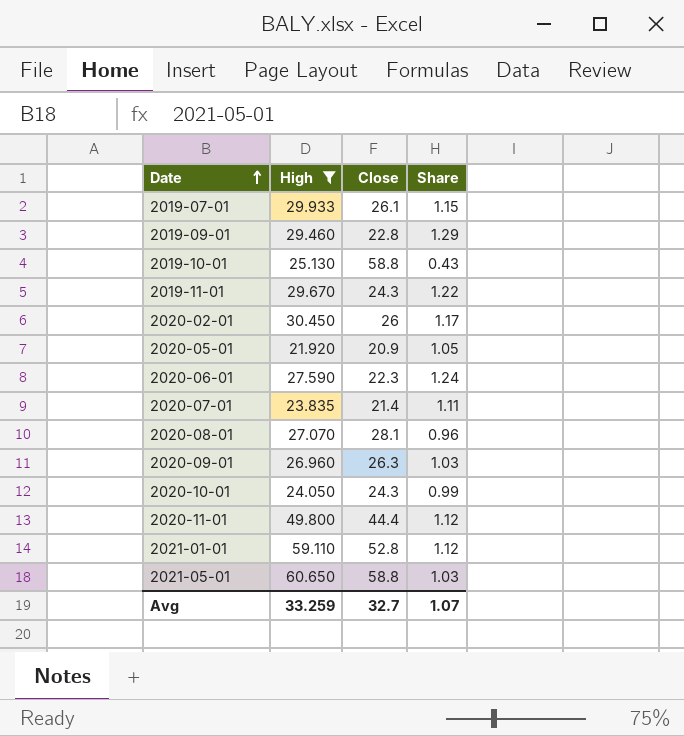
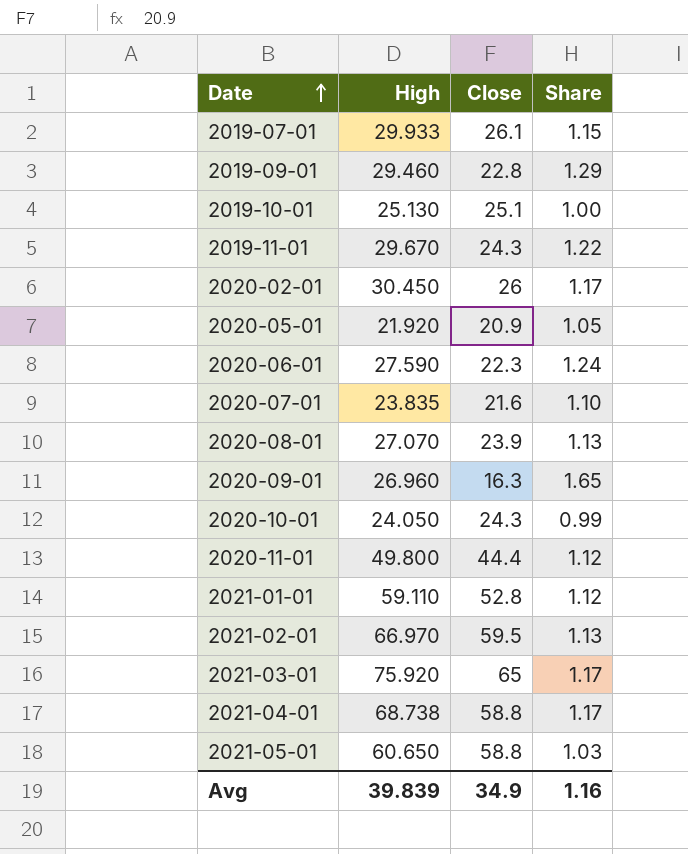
filter: High <= 60.650 -> none
2019-10-01 | Close: 58.8 -> 25.1
2019-10-01 | Share: 0.43 -> 1.00
2020-07-01 | Close: 21.4 -> 21.6
2020-07-01 | Share: 1.11 -> 1.10
2020-08-01 | Close: 28.1 -> 23.9
2020-08-01 | Share: 0.96 -> 1.13
2020-09-01 | Close: 26.3 -> 16.3
2020-09-01 | Share: 1.03 -> 1.65
Avg | High: 33.259 -> 39.839
Avg | Close: 32.7 -> 34.9
Avg | Share: 1.07 -> 1.16

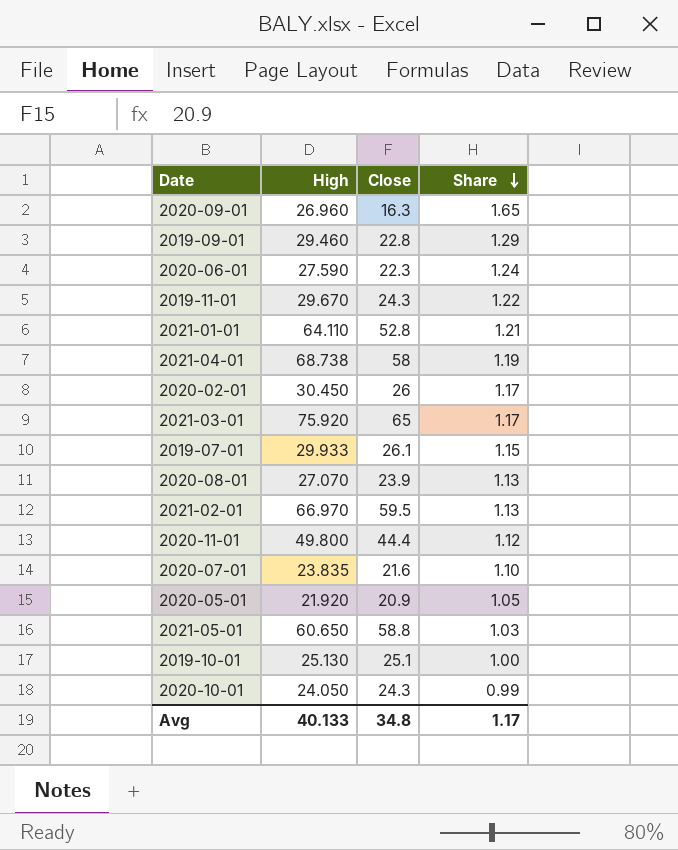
row order: Date ascending -> Share descending
2021-01-01 | High: 59.110 -> 64.110
2021-01-01 | Share: 1.12 -> 1.21
2021-04-01 | Close: 58.8 -> 58
2021-04-01 | Share: 1.17 -> 1.19
Avg | High: 39.839 -> 40.133
Avg | Close: 34.9 -> 34.8
Avg | Share: 1.16 -> 1.17

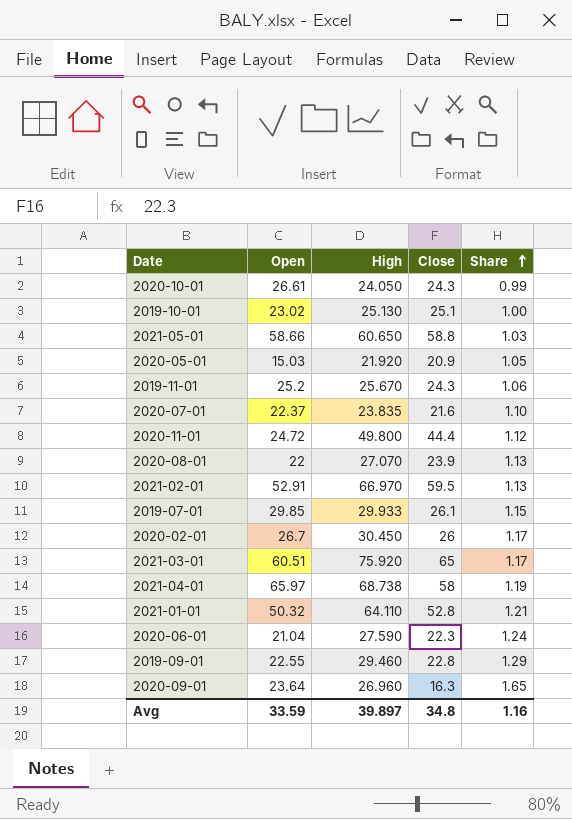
row order: Share descending -> Share ascending
column Open | position: none -> 2
2019-11-01 | High: 29.670 -> 25.670
2019-11-01 | Share: 1.22 -> 1.06
Avg | High: 40.133 -> 39.897
Avg | Share: 1.17 -> 1.16

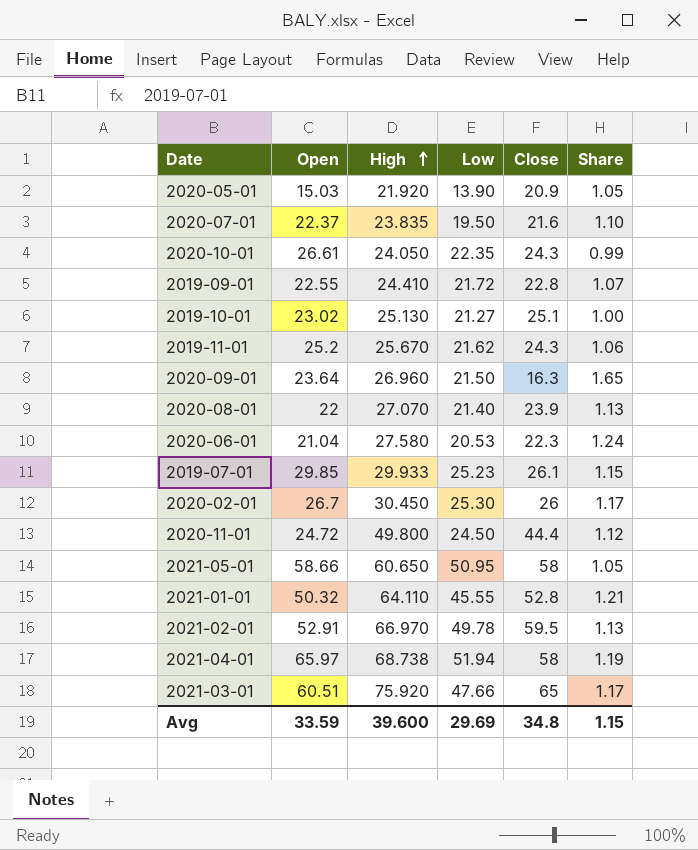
row order: Share ascending -> High ascending
column Low | position: none -> 4
2019-09-01 | High: 29.460 -> 24.410
2019-09-01 | Share: 1.29 -> 1.07
2020-06-01 | High: 27.590 -> 27.580
2021-05-01 | Close: 58.8 -> 58
2021-05-01 | Share: 1.03 -> 1.05
Avg | High: 39.897 -> 39.600
Avg | Share: 1.16 -> 1.15

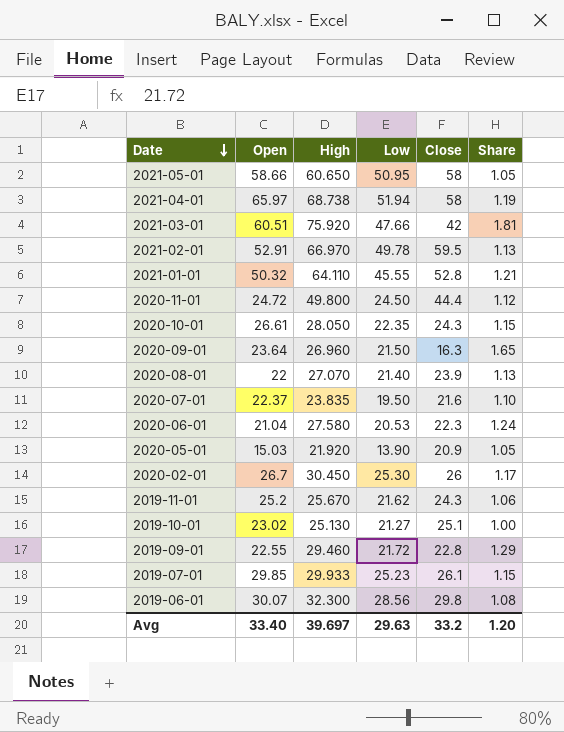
row order: High ascending -> Date descending
2021-03-01 | Close: 65 -> 42
2021-03-01 | Share: 1.17 -> 1.81
2020-10-01 | High: 24.050 -> 28.050
2020-10-01 | Share: 0.99 -> 1.15
2019-09-01 | High: 24.410 -> 29.460
2019-09-01 | Share: 1.07 -> 1.29
row 2019-06-01: none -> 30.07 | 32.300 | 28.56 | 29.8 | 1.08
Avg | Open: 33.59 -> 33.40
Avg | High: 39.600 -> 39.697
Avg | Low: 29.69 -> 29.63
Avg | Close: 34.8 -> 33.2
Avg | Share: 1.15 -> 1.20

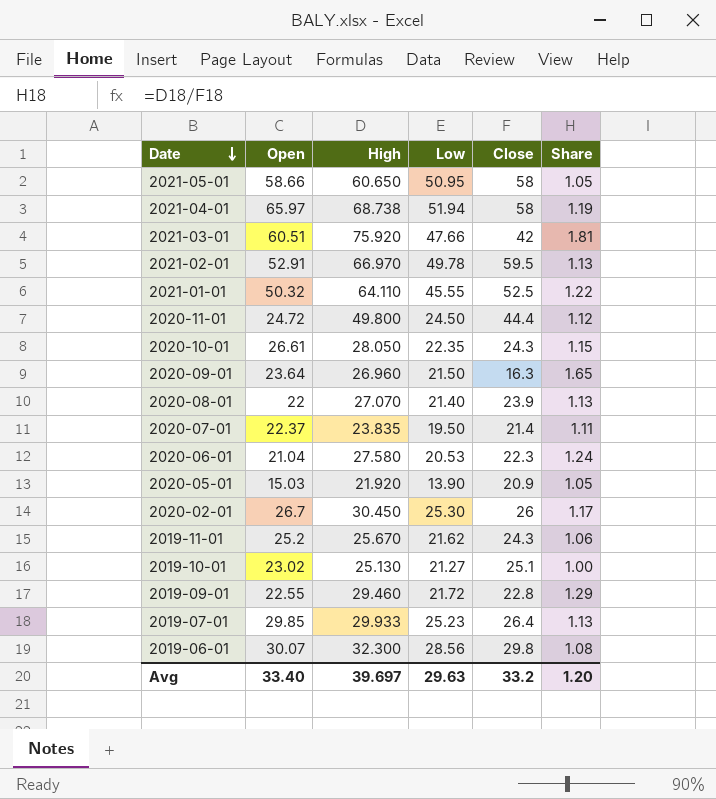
2021-01-01 | Close: 52.8 -> 52.5
2021-01-01 | Share: 1.21 -> 1.22
2020-07-01 | Close: 21.6 -> 21.4
2020-07-01 | Share: 1.10 -> 1.11
2019-07-01 | Close: 26.1 -> 26.4
2019-07-01 | Share: 1.15 -> 1.13

